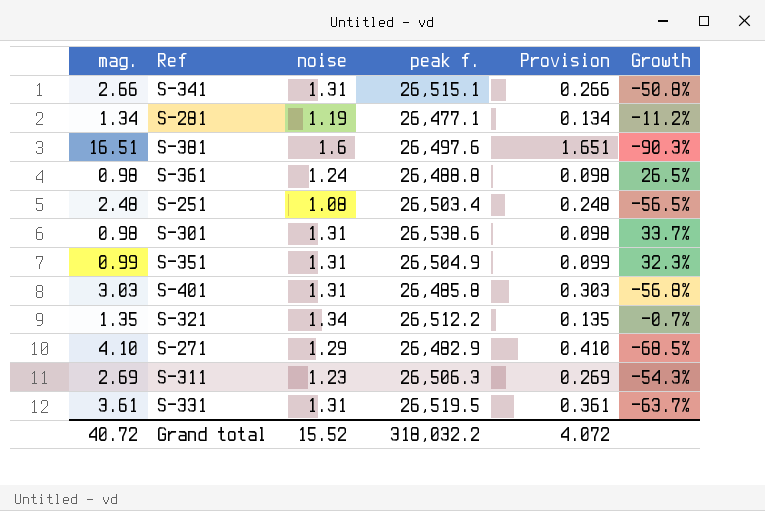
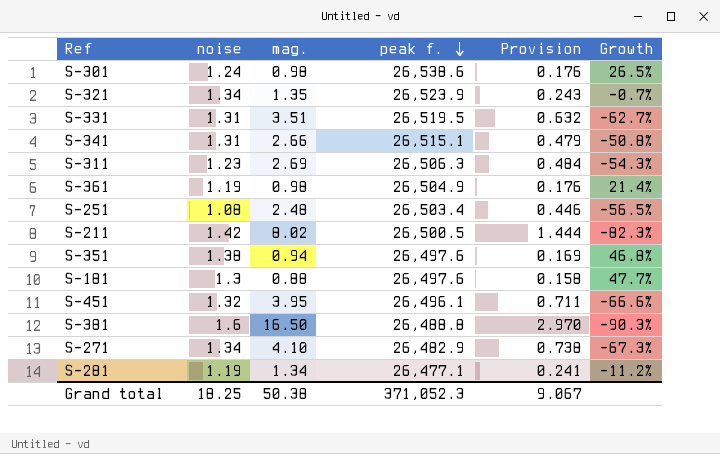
row order: none -> peak f. descending
column mag. | position: 1 -> 3
column Provision | formula: [mag.] * 0.1 -> [mag.] * 0.18
row S-401: 3.03 | 1.31 | 26,485.8 | 0.303 | -56.8% -> none
S-301 | noise: 1.31 -> 1.24
S-301 | Growth: 33.7% -> 26.5%
S-321 | peak f.: 26,512.2 -> 26,523.9
S-331 | mag.: 3.61 -> 3.51
S-331 | Growth: -63.7% -> -62.7%
S-361 | noise: 1.24 -> 1.19
S-361 | peak f.: 26,488.8 -> 26,504.9
S-361 | Growth: 26.5% -> 21.4%
row S-211: none -> 1.42 | 8.02 | 26,500.5 | 1.444 | -82.3%
S-351 | noise: 1.31 -> 1.38
S-351 | mag.: 0.99 -> 0.94
S-351 | peak f.: 26,504.9 -> 26,497.6
S-351 | Growth: 32.3% -> 46.8%
row S-181: none -> 1.3 | 0.88 | 26,497.6 | 0.158 | 47.7%
row S-451: none -> 1.32 | 3.95 | 26,496.1 | 0.711 | -66.6%
S-381 | mag.: 16.51 -> 16.50
S-381 | peak f.: 26,497.6 -> 26,488.8
S-271 | noise: 1.29 -> 1.34
S-271 | Growth: -68.5% -> -67.3%
Grand total | noise: 15.52 -> 18.25
Grand total | mag.: 40.72 -> 50.38
Grand total | peak f.: 318,032.2 -> 371,052.3
Grand total | Provision: 4.072 -> 9.067

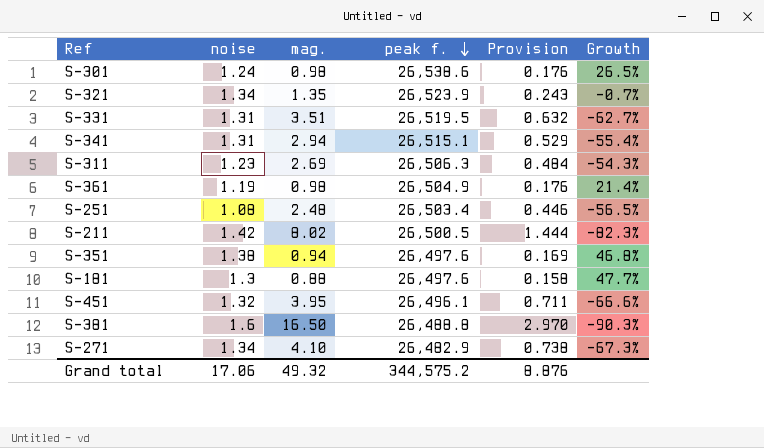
row S-281: 1.19 | 1.34 | 26,477.1 | 0.241 | -11.2% -> none
S-341 | mag.: 2.66 -> 2.94
S-341 | Provision: 0.479 -> 0.529
S-341 | Growth: -50.8% -> -55.4%
Grand total | noise: 18.25 -> 17.06
Grand total | mag.: 50.38 -> 49.32
Grand total | peak f.: 371,052.3 -> 344,575.2
Grand total | Provision: 9.067 -> 8.876

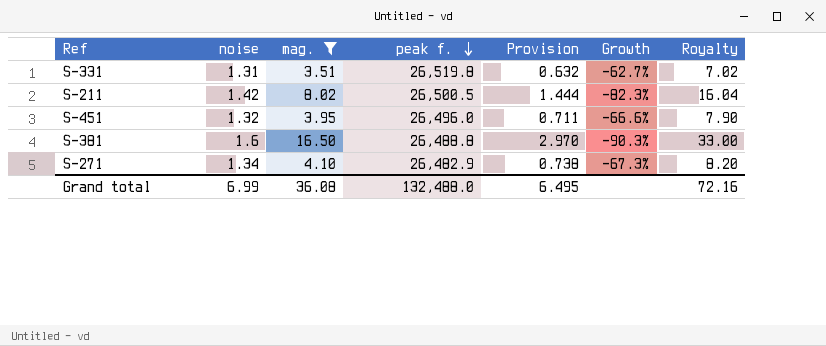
filter: none -> mag. >= 3.51
column Royalty | formula: none -> [mag.] * 2
S-331 | peak f.: 26,519.5 -> 26,519.8
S-451 | peak f.: 26,496.1 -> 26,496.0
Grand total | noise: 17.06 -> 6.99
Grand total | mag.: 49.32 -> 36.08
Grand total | peak f.: 344,575.2 -> 132,488.0
Grand total | Provision: 8.876 -> 6.495

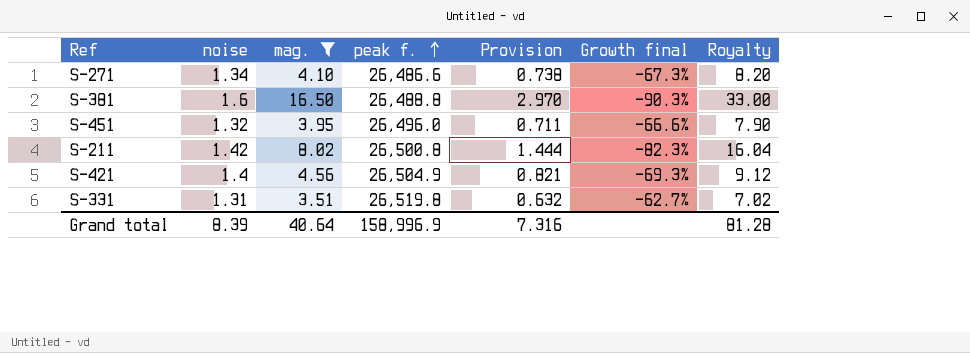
row order: peak f. descending -> peak f. ascending
column name: Growth -> Growth final
S-271 | peak f.: 26,482.9 -> 26,486.6
S-211 | peak f.: 26,500.5 -> 26,500.8
row S-421: none -> 1.4 | 4.56 | 26,504.9 | 0.821 | -69.3% | 9.12
Grand total | noise: 6.99 -> 8.39
Grand total | mag.: 36.08 -> 40.64
Grand total | peak f.: 132,488.0 -> 158,996.9
Grand total | Provision: 6.495 -> 7.316
Grand total | Royalty: 72.16 -> 81.28

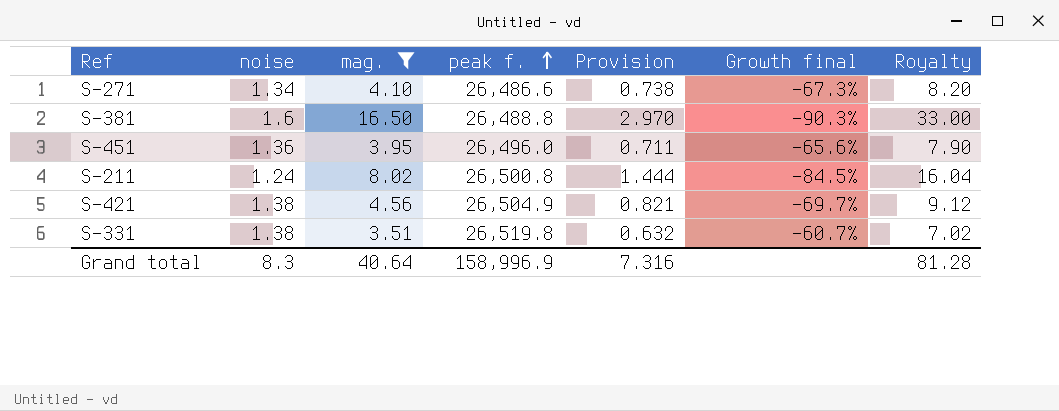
S-451 | noise: 1.32 -> 1.36
S-451 | Growth final: -66.6% -> -65.6%
S-211 | noise: 1.42 -> 1.24
S-211 | Growth final: -82.3% -> -84.5%
S-421 | noise: 1.4 -> 1.38
S-421 | Growth final: -69.3% -> -69.7%
S-331 | noise: 1.31 -> 1.38
S-331 | Growth final: -62.7% -> -60.7%
Grand total | noise: 8.39 -> 8.3

